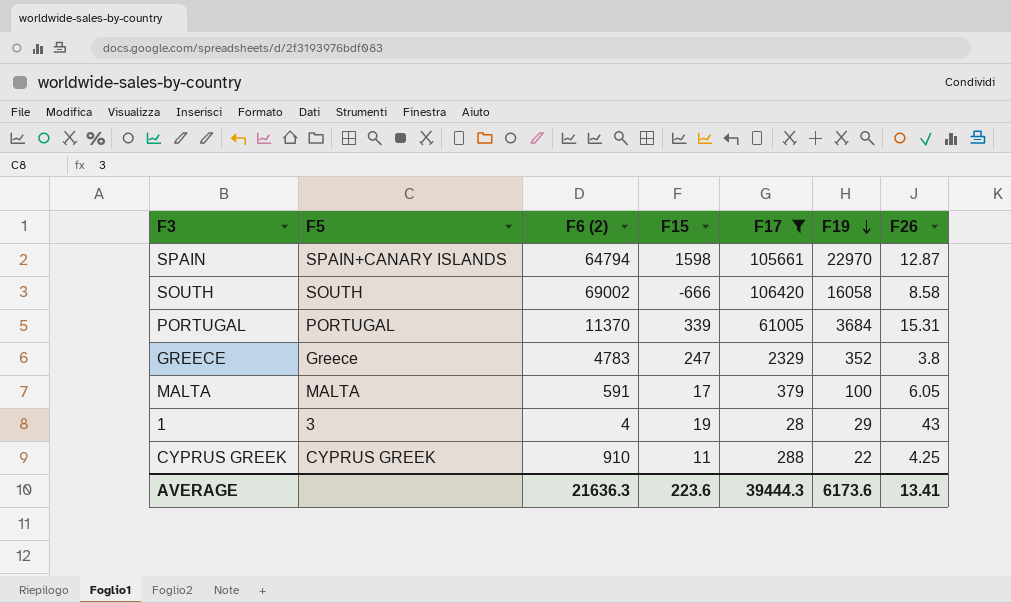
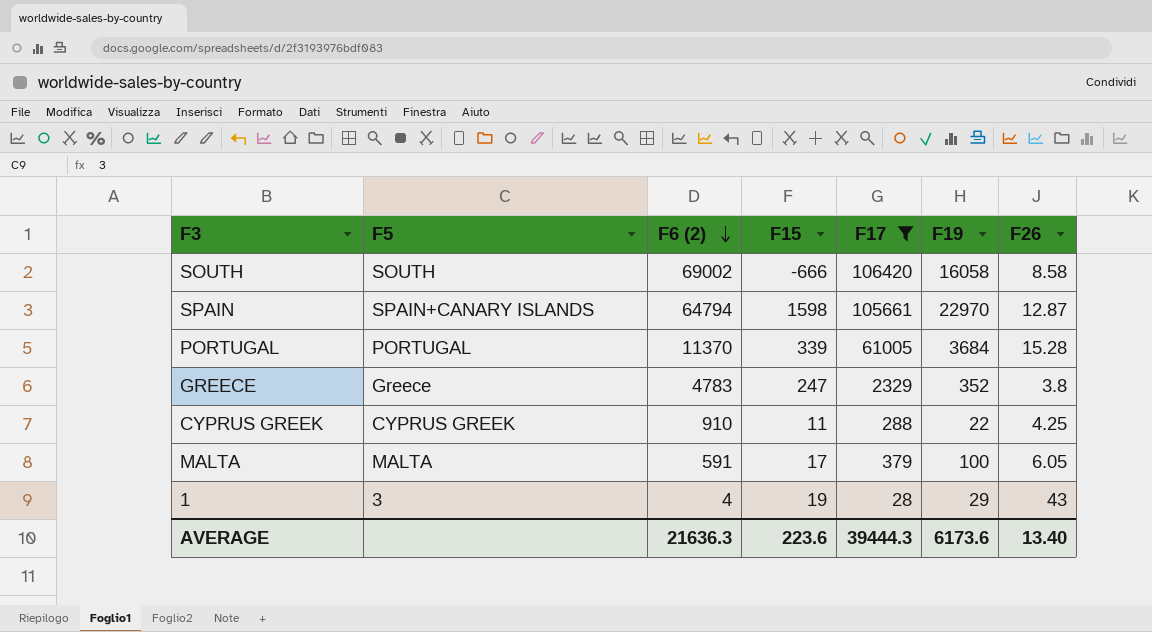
row order: F19 descending -> F6 (2) descending
PORTUGAL | F26: 15.31 -> 15.28
AVERAGE | F26: 13.41 -> 13.40

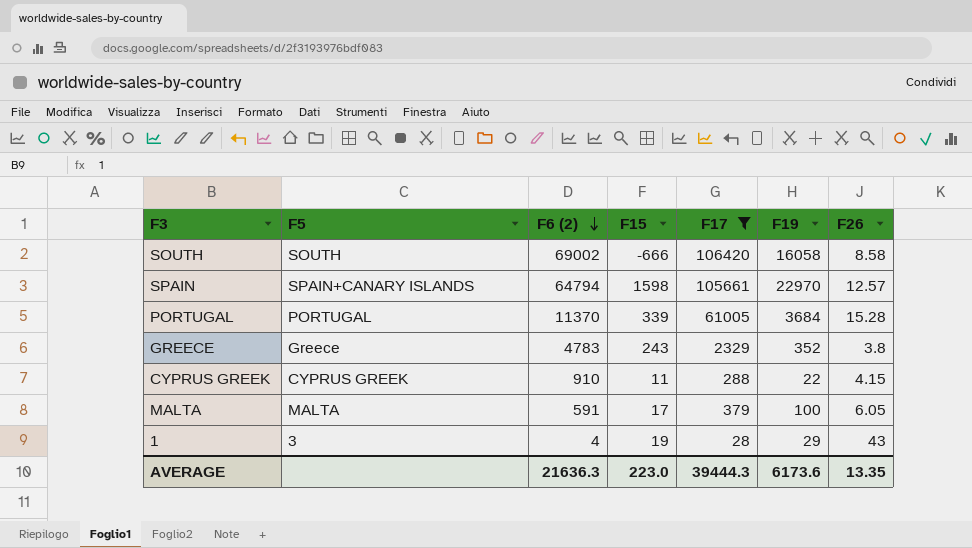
SPAIN | F26: 12.87 -> 12.57
GREECE | F15: 247 -> 243
CYPRUS GREEK | F26: 4.25 -> 4.15
AVERAGE | F15: 223.6 -> 223.0
AVERAGE | F26: 13.40 -> 13.35

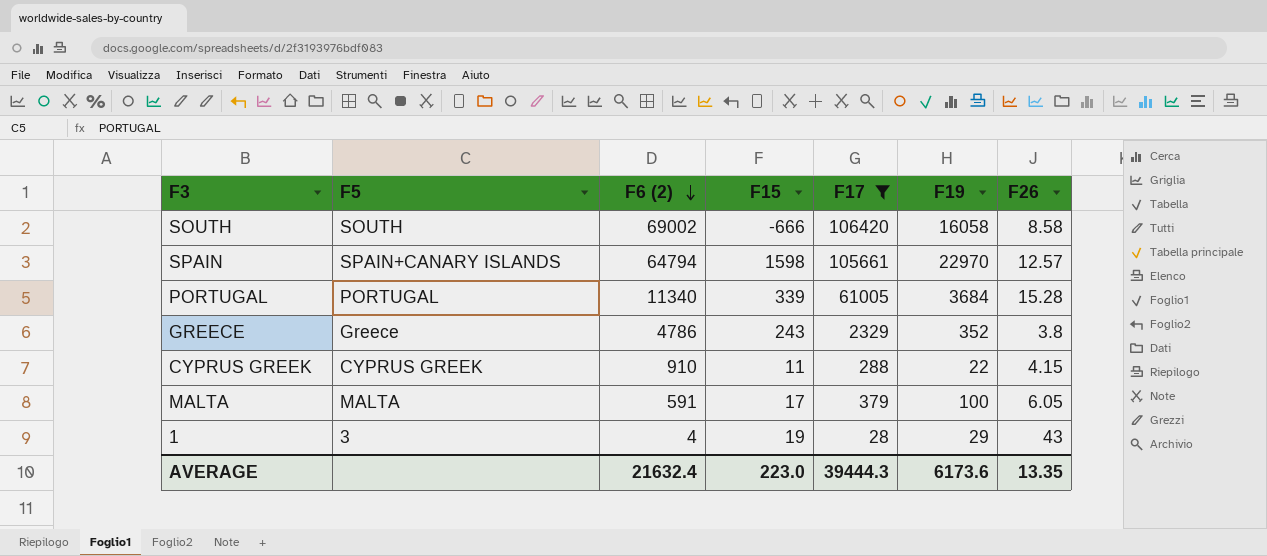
PORTUGAL | F6 (2): 11370 -> 11340
GREECE | F6 (2): 4783 -> 4786
AVERAGE | F6 (2): 21636.3 -> 21632.4

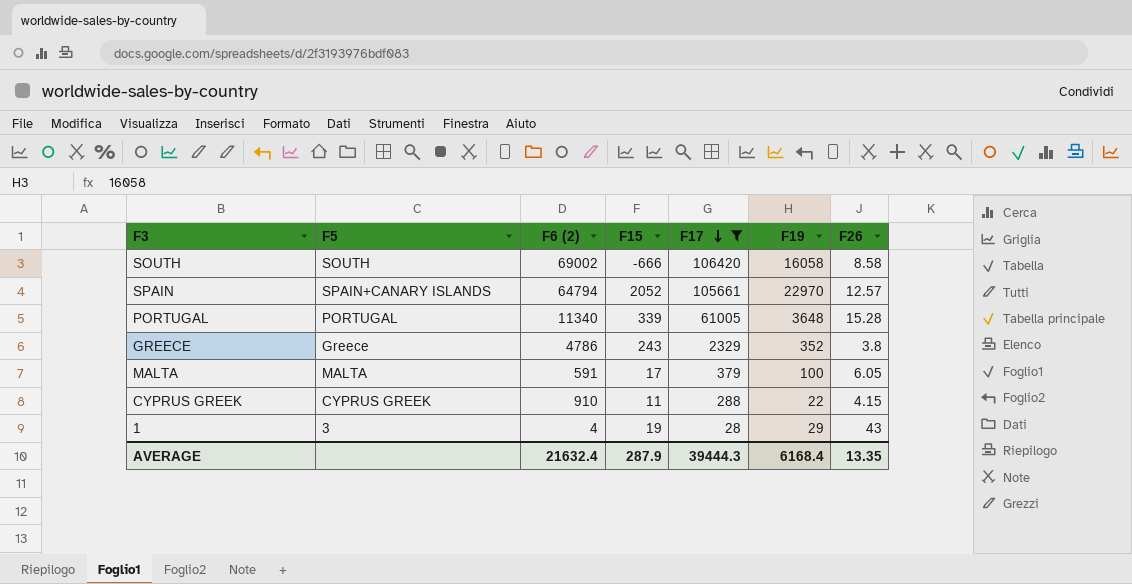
row order: F6 (2) descending -> F17 descending
SPAIN | F15: 1598 -> 2052
PORTUGAL | F19: 3684 -> 3648
AVERAGE | F15: 223.0 -> 287.9
AVERAGE | F19: 6173.6 -> 6168.4

